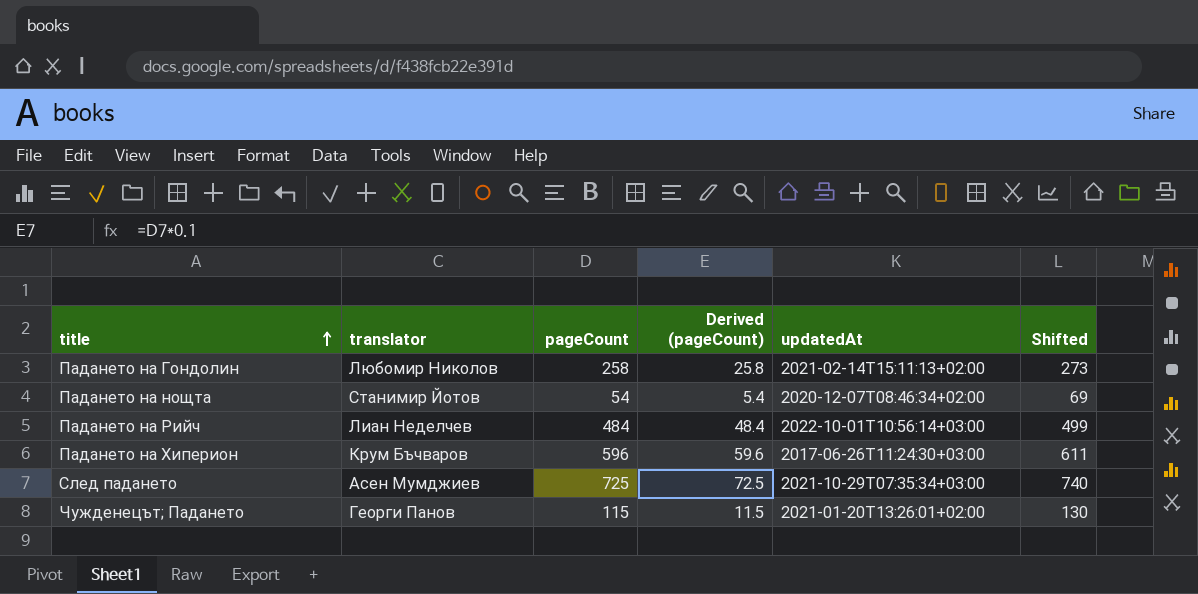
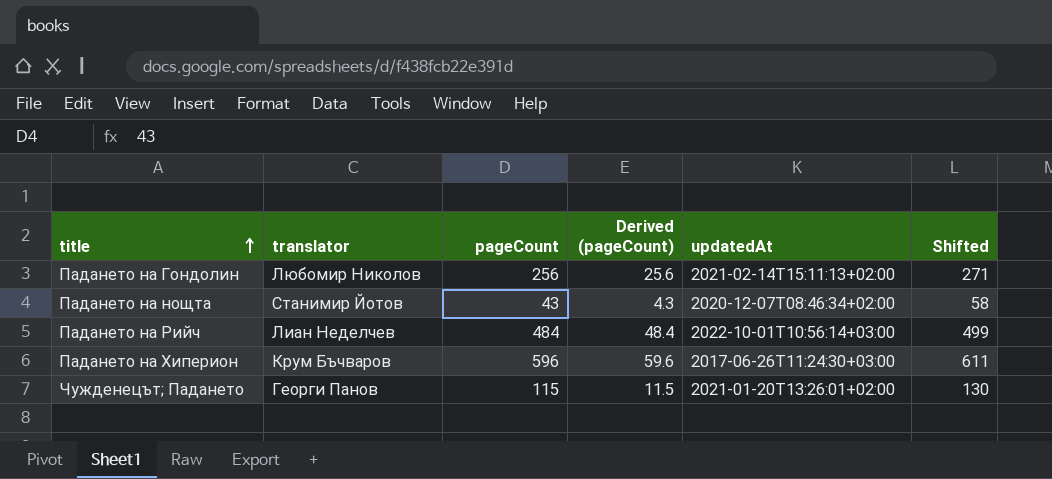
row След падането: Асен Мумджиев | 725 | 72.5 | 2021-10-29T07:35:34+03:00 | 740 -> none
Падането на Гондолин | pageCount: 258 -> 256
Падането на Гондолин | Derived (pageCount): 25.8 -> 25.6
Падането на Гондолин | Shifted: 273 -> 271
Падането на нощта | pageCount: 54 -> 43
Падането на нощта | Derived (pageCount): 5.4 -> 4.3
Падането на нощта | Shifted: 69 -> 58

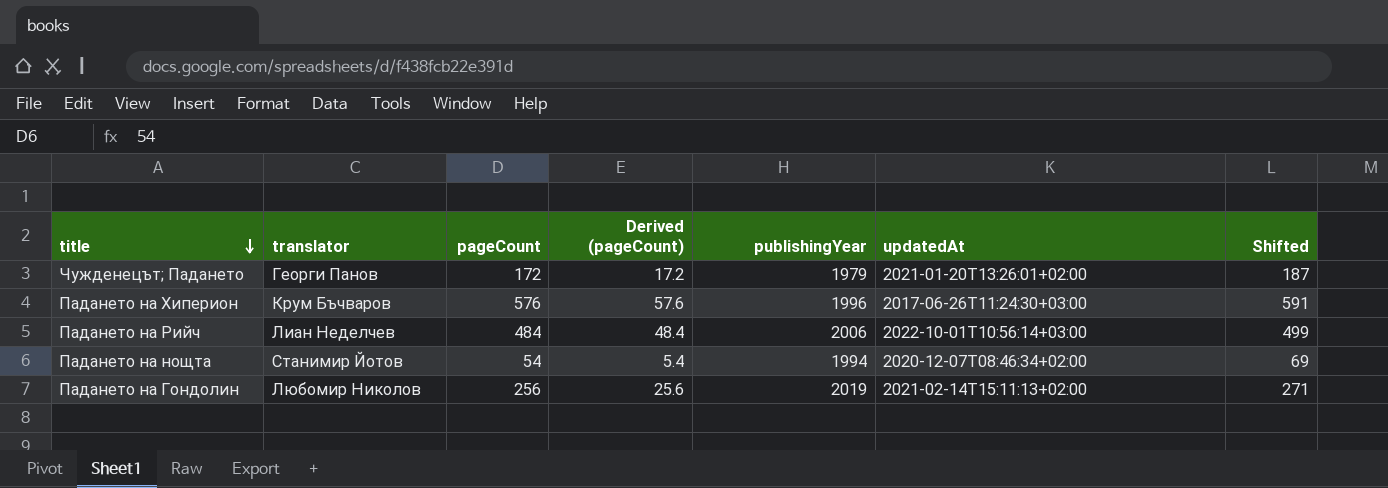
row order: title ascending -> title descending
column publishingYear | position: none -> 5
Чужденецът; Падането | pageCount: 115 -> 172
Чужденецът; Падането | Derived (pageCount): 11.5 -> 17.2
Чужденецът; Падането | Shifted: 130 -> 187
Падането на Хиперион | pageCount: 596 -> 576
Падането на Хиперион | Derived (pageCount): 59.6 -> 57.6
Падането на Хиперион | Shifted: 611 -> 591
Падането на нощта | pageCount: 43 -> 54
Падането на нощта | Derived (pageCount): 4.3 -> 5.4
Падането на нощта | Shifted: 58 -> 69

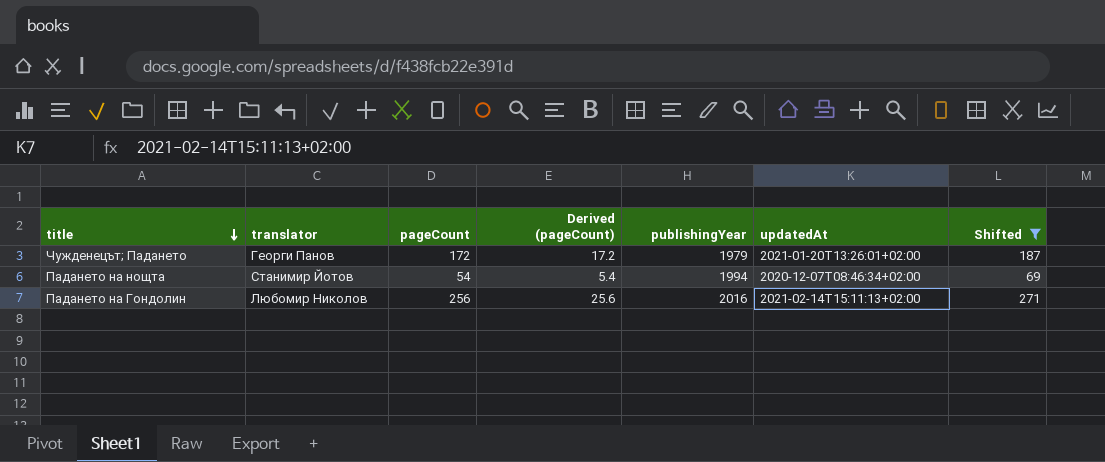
filter: none -> Shifted <= 271
Падането на Гондолин | publishingYear: 2019 -> 2016

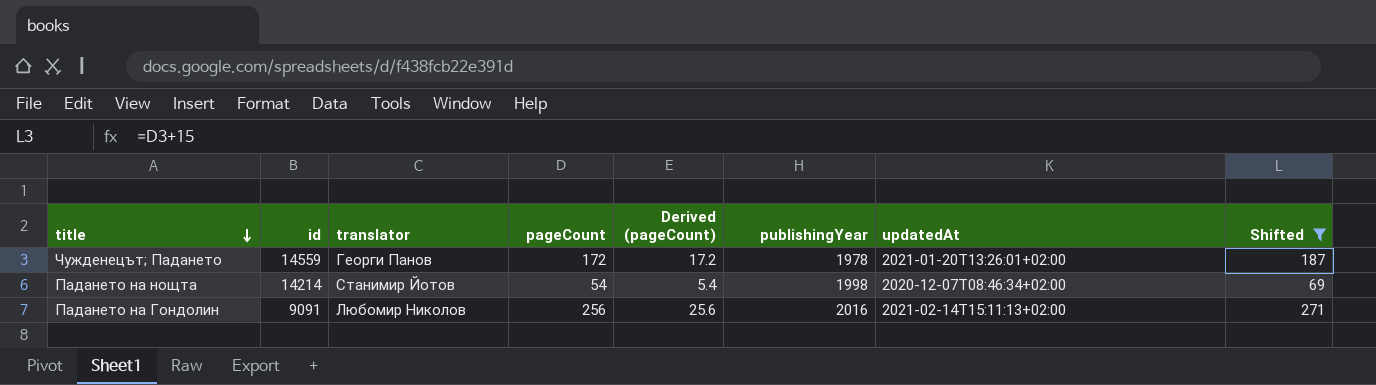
column id | position: none -> 2
Чужденецът; Падането | publishingYear: 1979 -> 1978
Падането на нощта | publishingYear: 1994 -> 1998

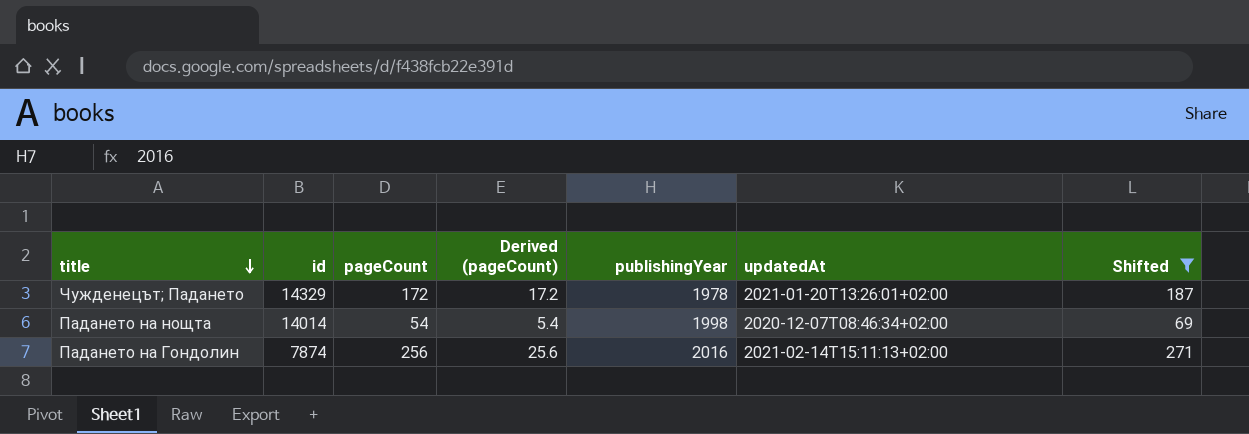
column translator | position: 3 -> none
Чужденецът; Падането | id: 14559 -> 14329
Падането на нощта | id: 14214 -> 14014
Падането на Гондолин | id: 9091 -> 7874

